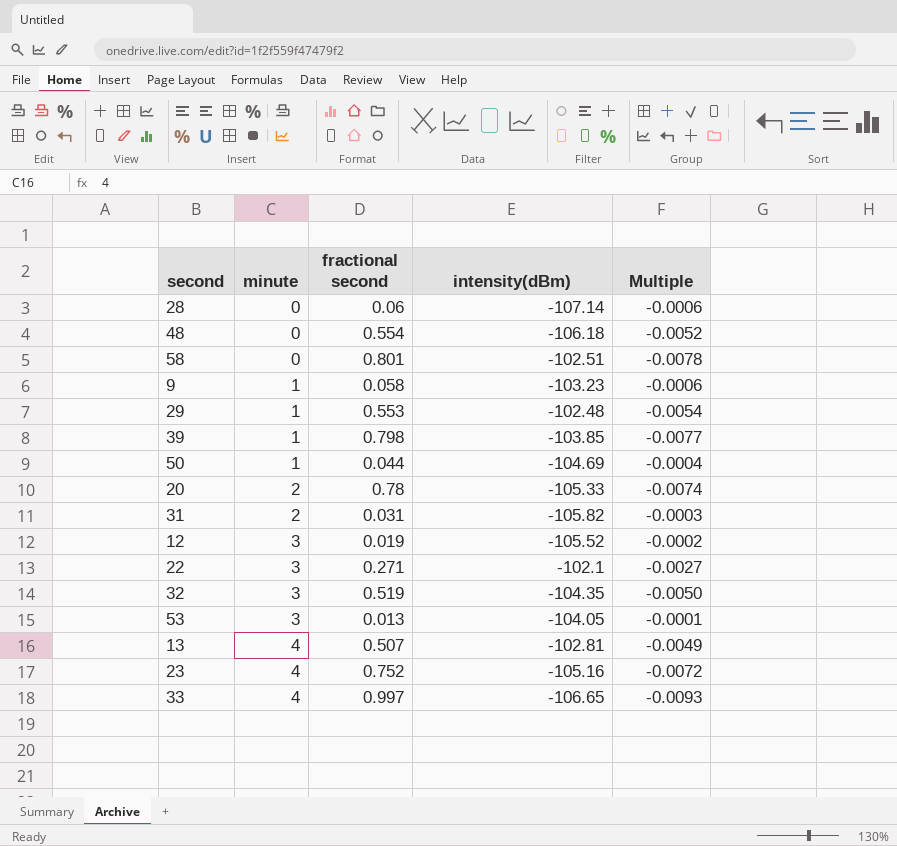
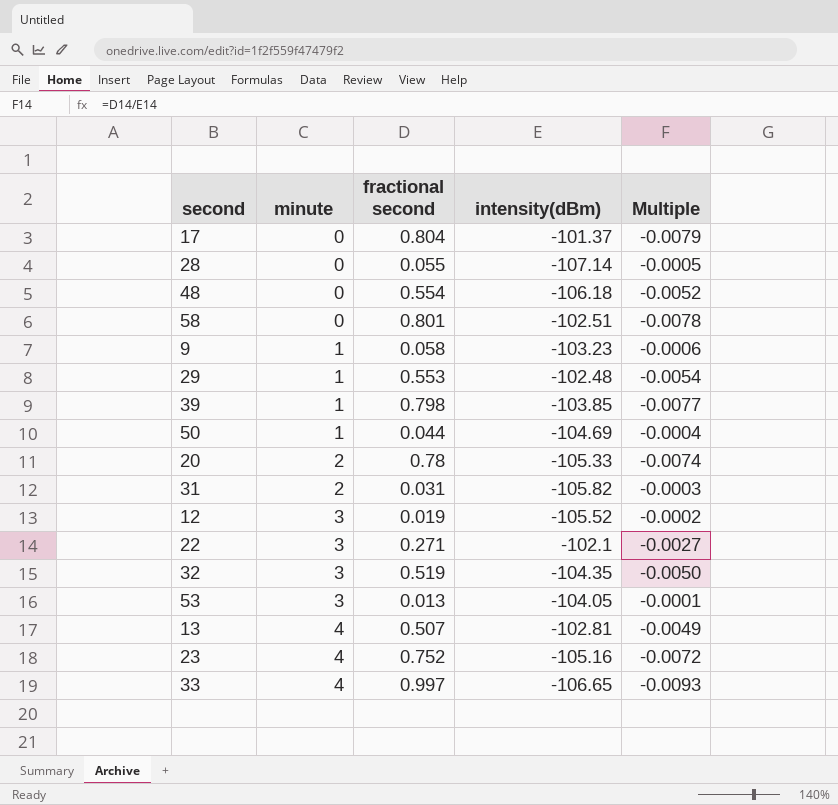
row 17: none -> 0 | 0.804 | -101.37 | -0.0079
28 | fractional second: 0.06 -> 0.055
28 | Multiple: -0.0006 -> -0.0005

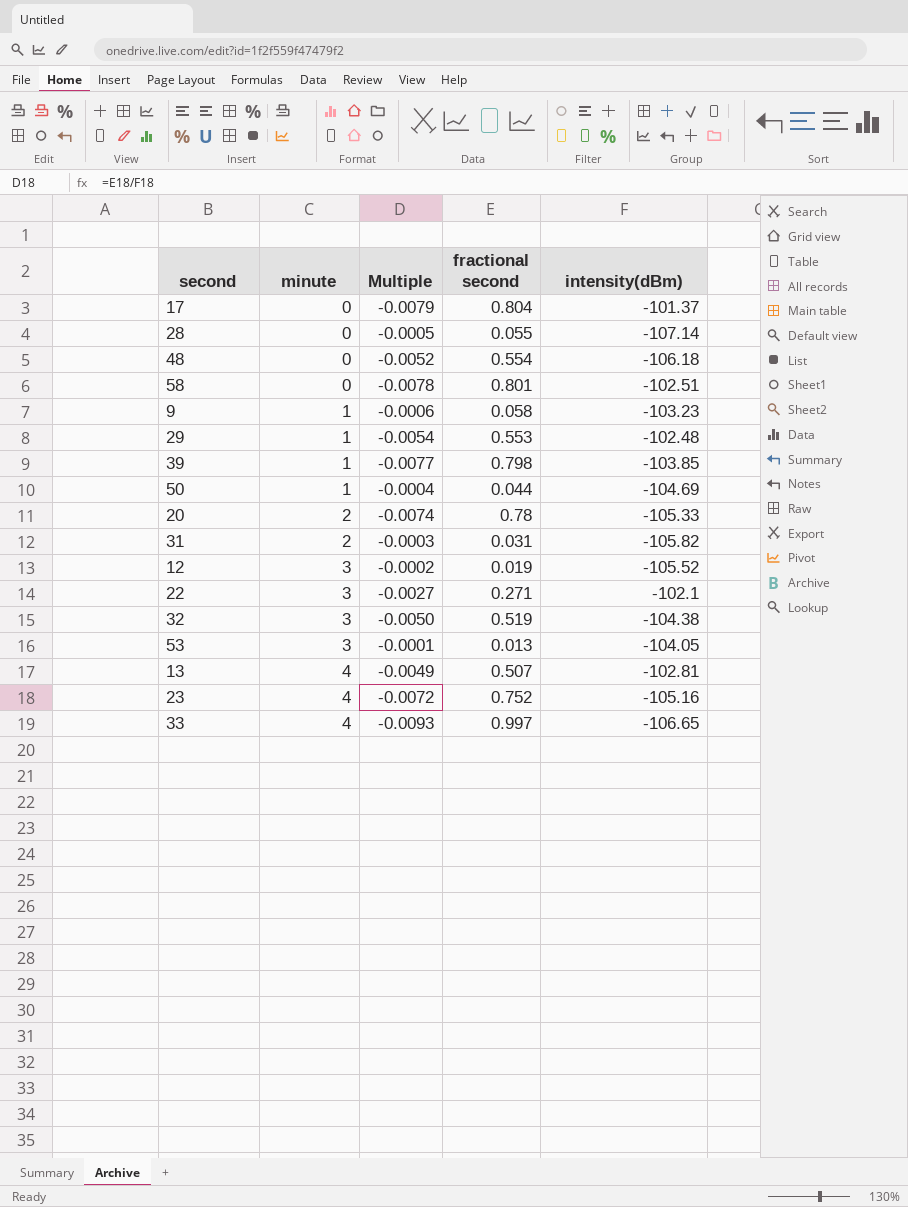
column Multiple | position: 5 -> 3
32 | intensity(dBm): -104.35 -> -104.38

